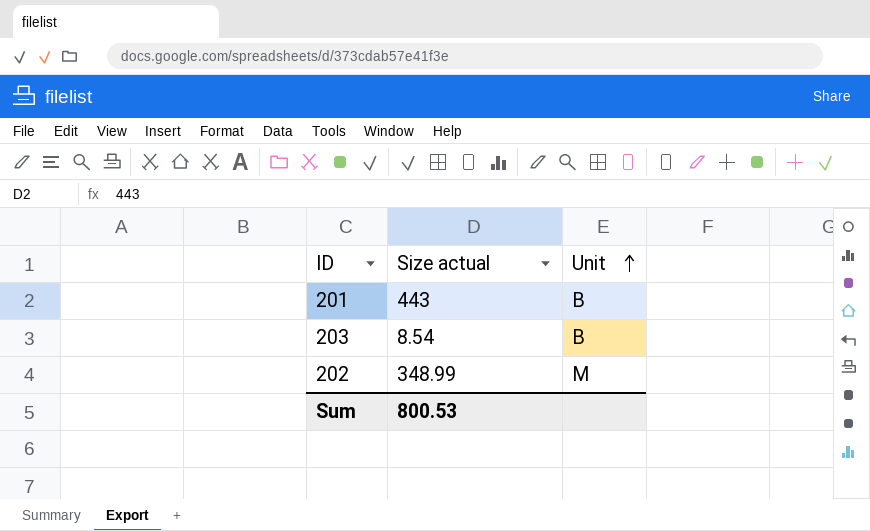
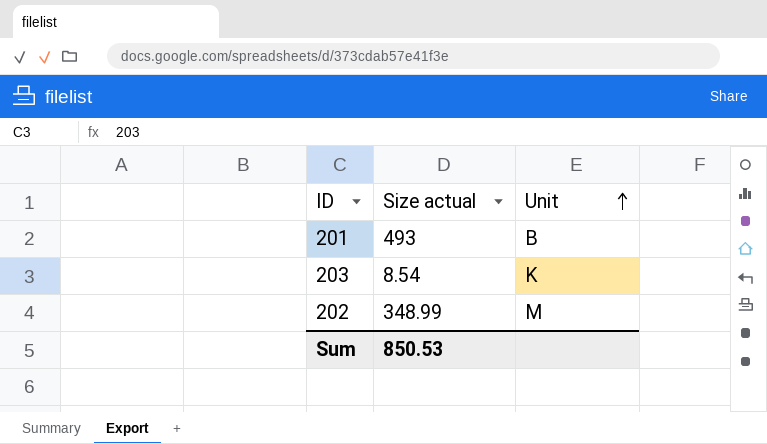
201 | Size actual: 443 -> 493
203 | Unit: B -> K
Sum | Size actual: 800.53 -> 850.53

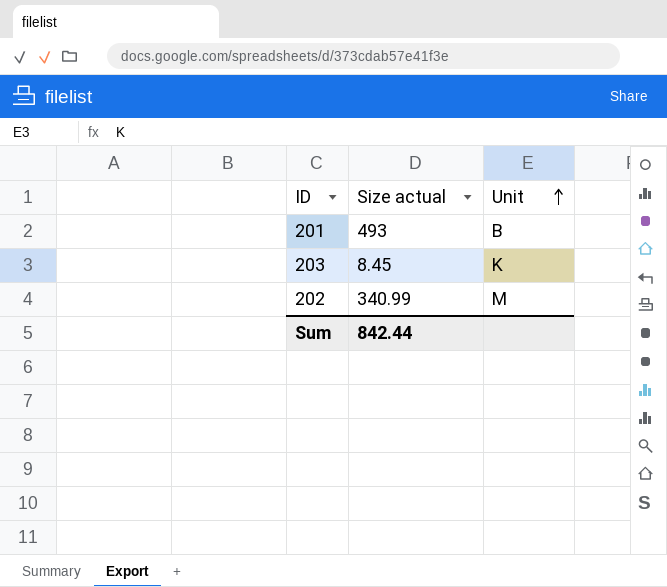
203 | Size actual: 8.54 -> 8.45
202 | Size actual: 348.99 -> 340.99
Sum | Size actual: 850.53 -> 842.44

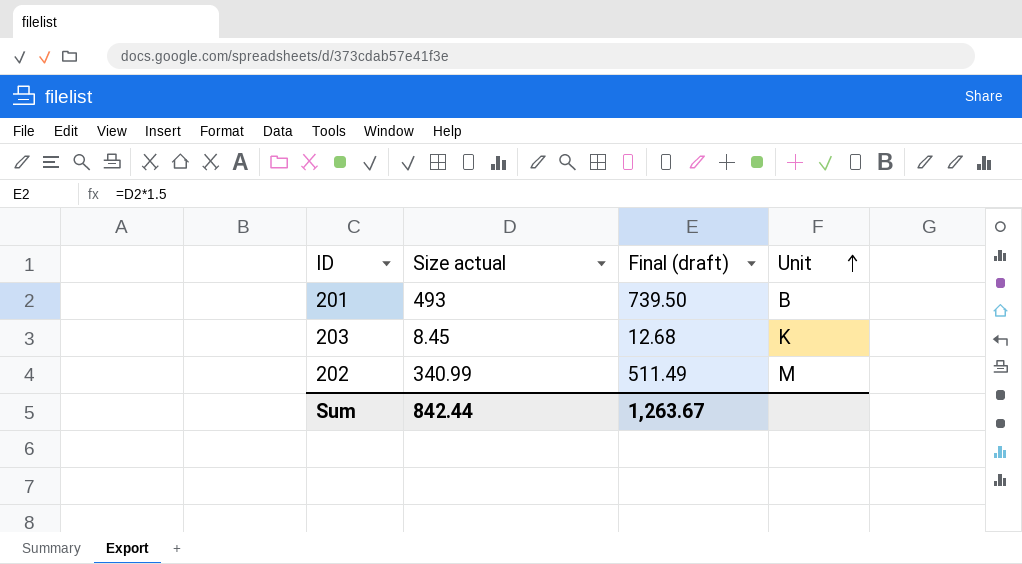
column Final (draft) | formula: none -> [Size actual] * 1.5

